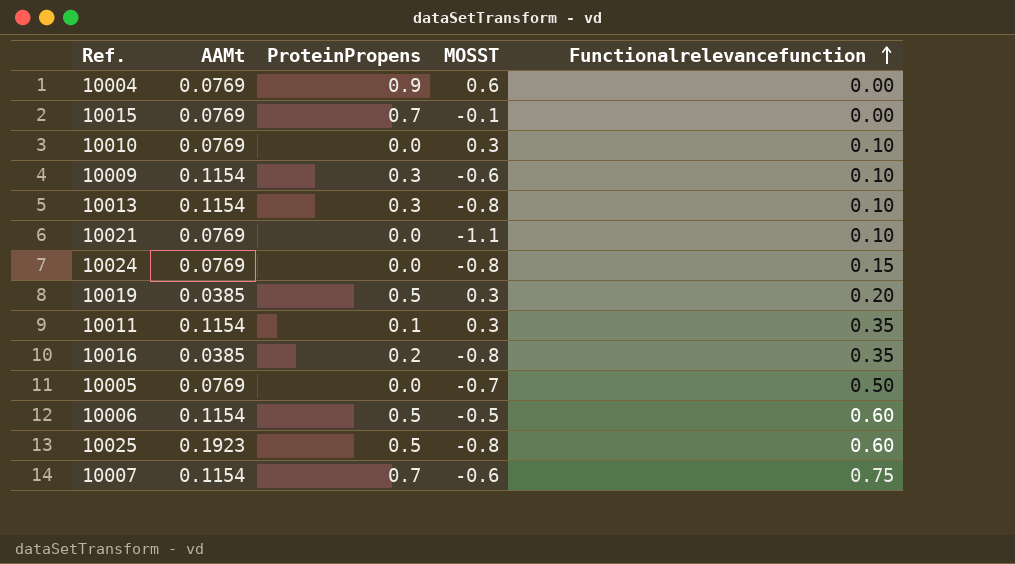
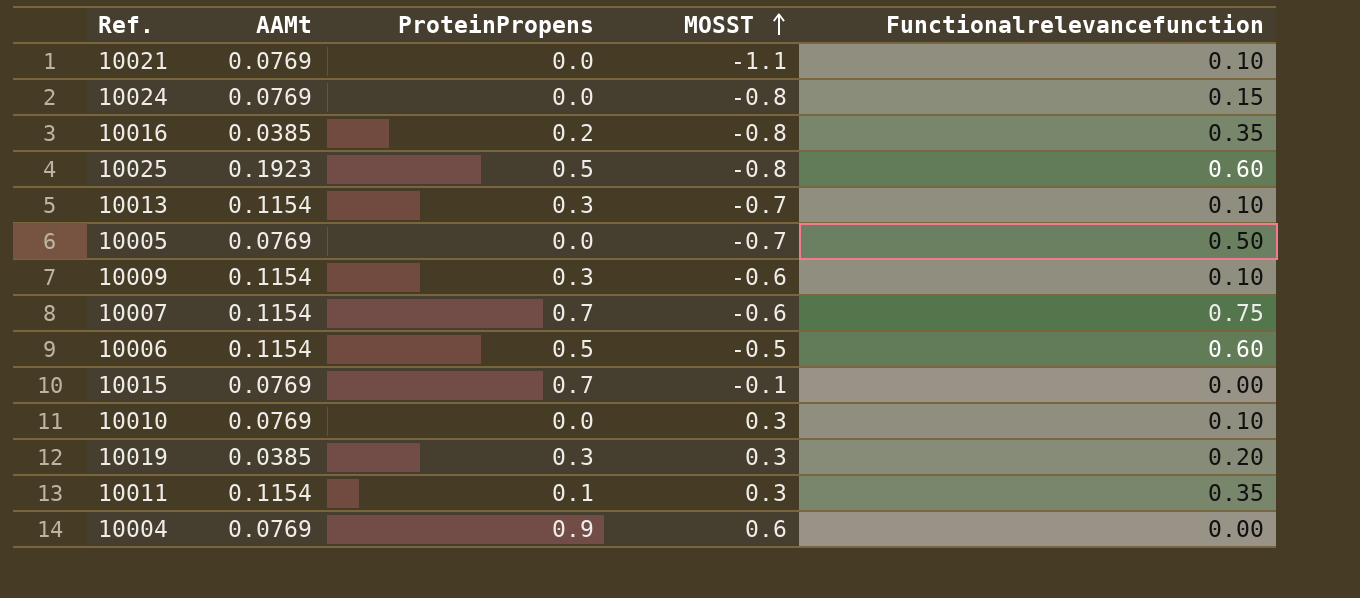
row order: Functionalrelevancefunction ascending -> MOSST ascending
10013 | MOSST: -0.8 -> -0.7
10019 | ProteinPropens: 0.5 -> 0.3

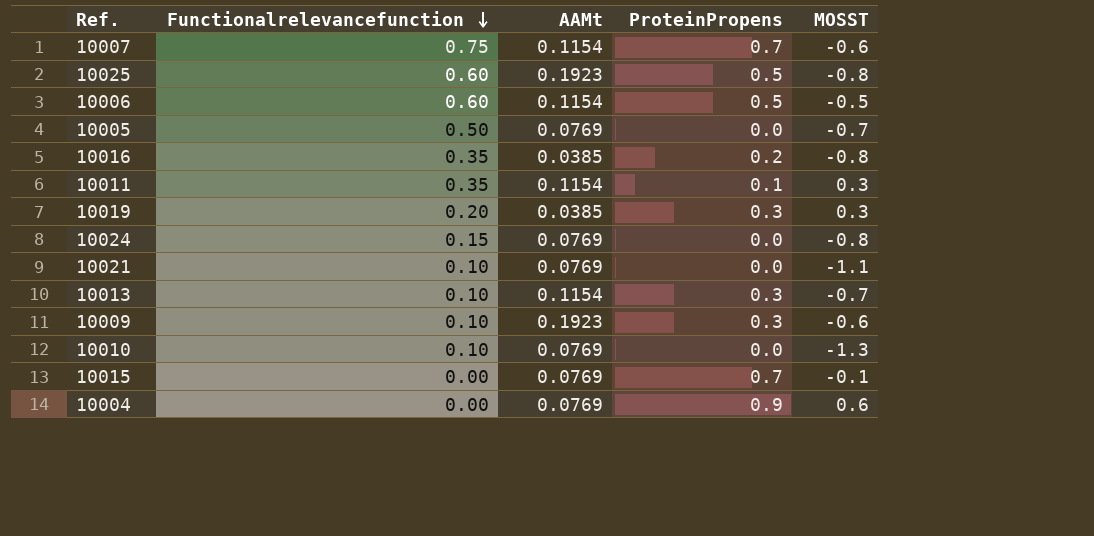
row order: MOSST ascending -> Functionalrelevancefunction descending
column Functionalrelevancefunction | position: 5 -> 2
10009 | AAMt: 0.1154 -> 0.1923
10010 | MOSST: 0.3 -> -1.3

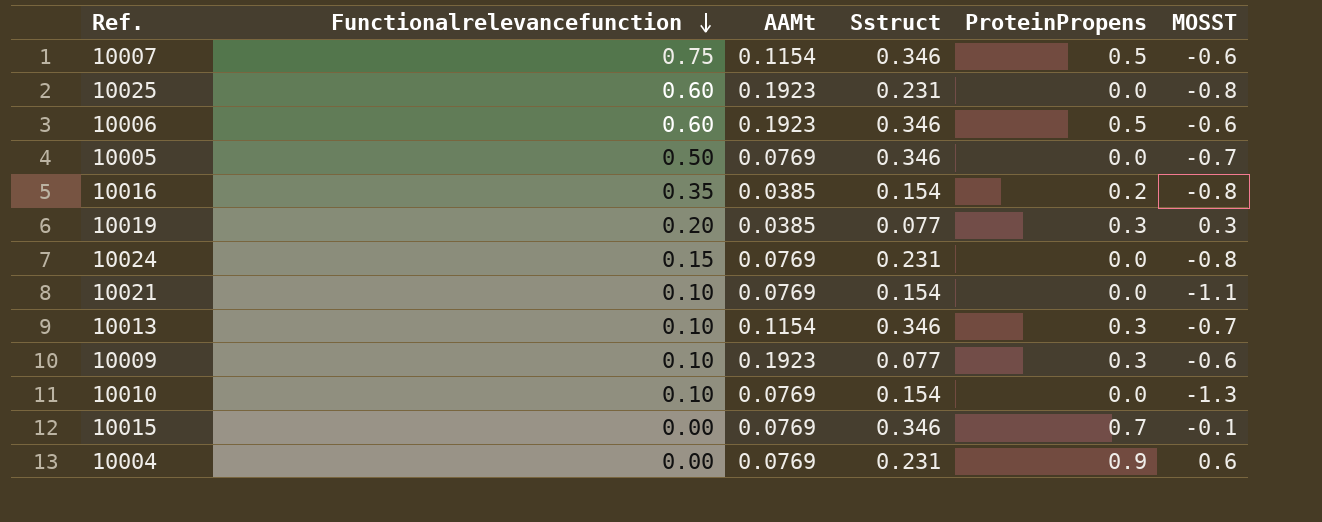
column Sstruct | position: none -> 4
row 10011: 0.35 | 0.1154 | 0.1 | 0.3 -> none
10007 | ProteinPropens: 0.7 -> 0.5
10025 | ProteinPropens: 0.5 -> 0.0
10006 | AAMt: 0.1154 -> 0.1923
10006 | MOSST: -0.5 -> -0.6

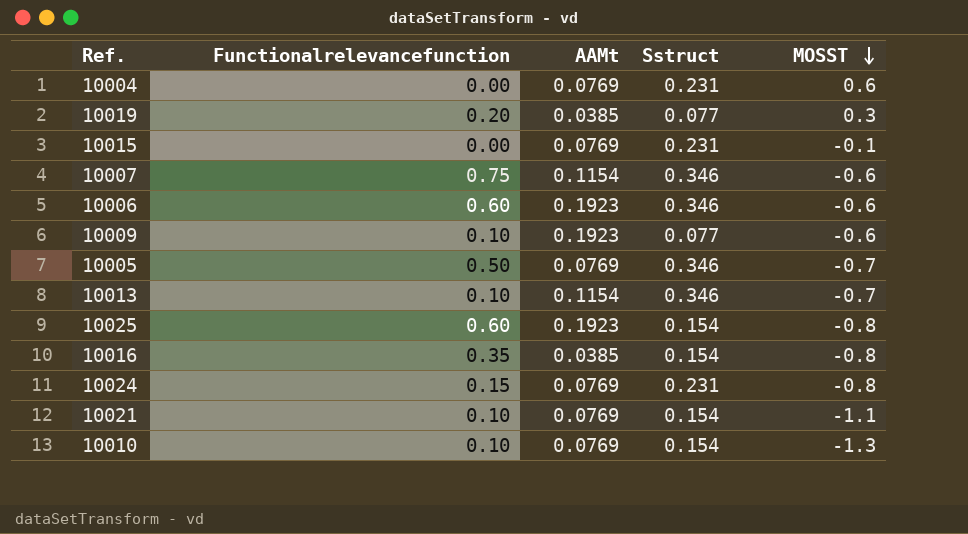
row order: Functionalrelevancefunction descending -> MOSST descending
column ProteinPropens | position: 5 -> none
10015 | Sstruct: 0.346 -> 0.231
10025 | Sstruct: 0.231 -> 0.154

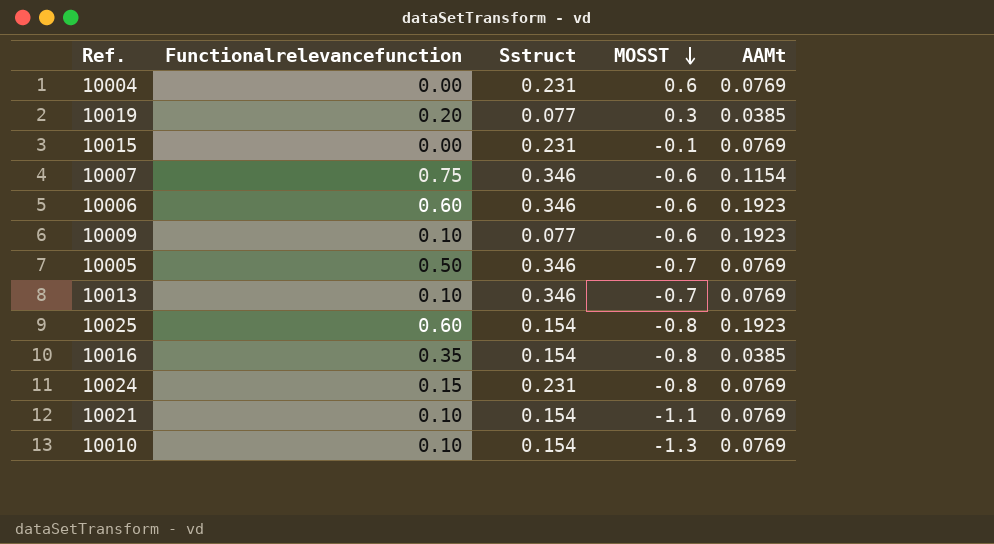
column AAMt | position: 3 -> 5
10013 | AAMt: 0.1154 -> 0.0769

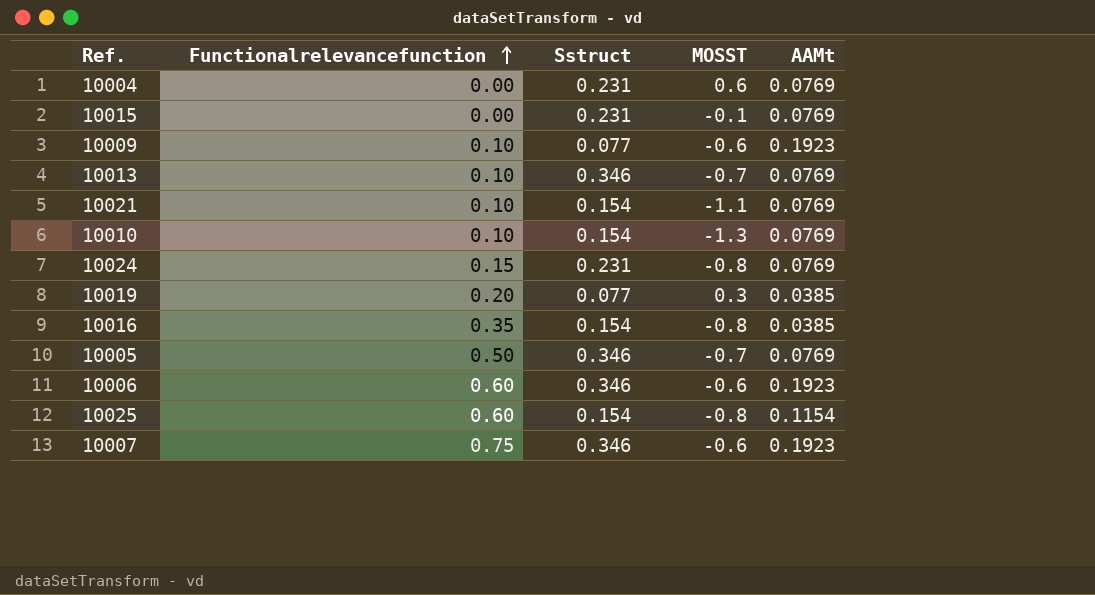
row order: MOSST descending -> Functionalrelevancefunction ascending
10025 | AAMt: 0.1923 -> 0.1154
10007 | AAMt: 0.1154 -> 0.1923

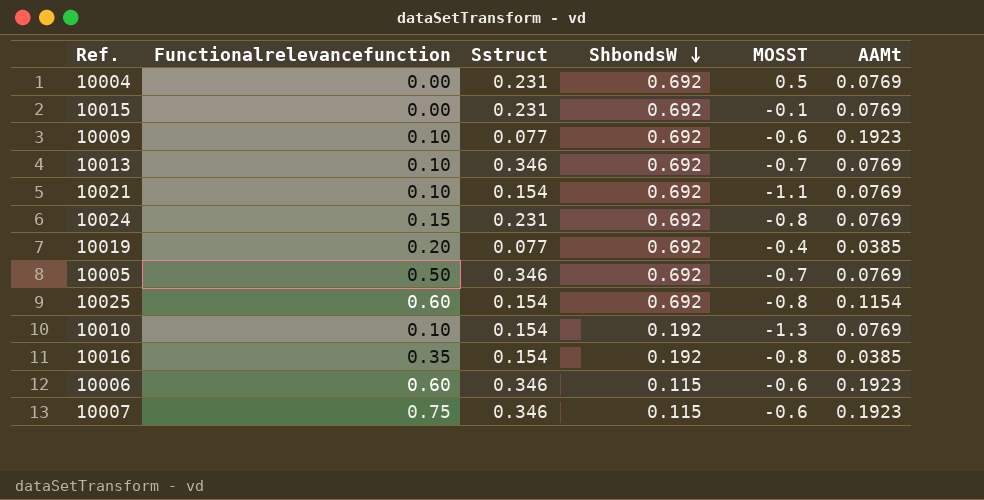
row order: Functionalrelevancefunction ascending -> ShbondsW descending
column ShbondsW | position: none -> 4
10004 | MOSST: 0.6 -> 0.5
10019 | MOSST: 0.3 -> -0.4

